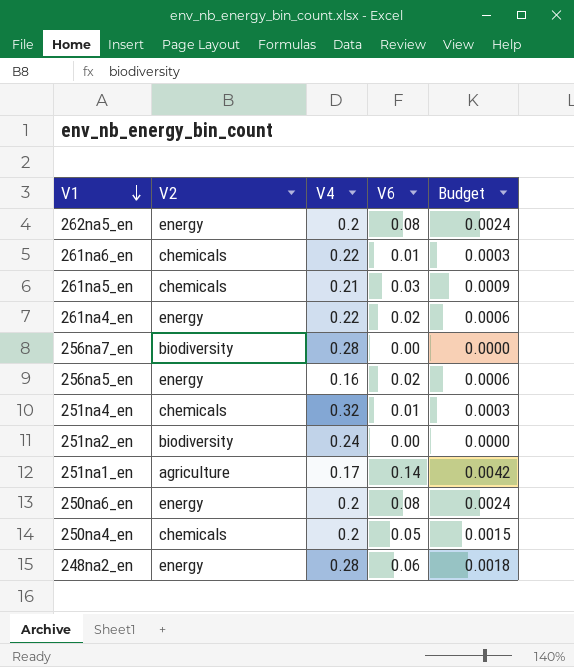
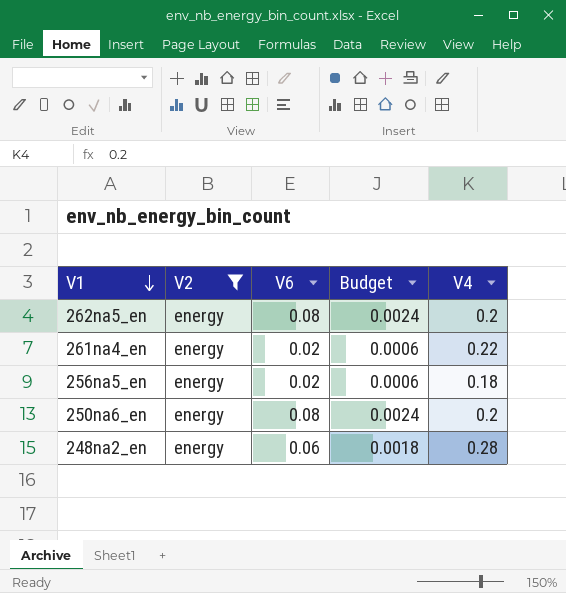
filter: none -> V2 = energy
column V4 | position: 3 -> 5
256na5_en | V4: 0.16 -> 0.18

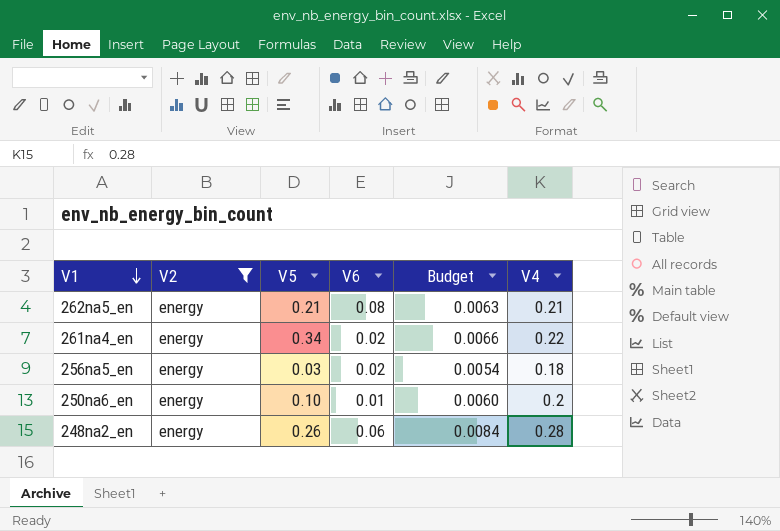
column V5 | position: none -> 3
column Budget | formula: [V6] * 0.03 -> [V4] * 0.03
262na5_en | V4: 0.2 -> 0.21
250na6_en | V6: 0.08 -> 0.01

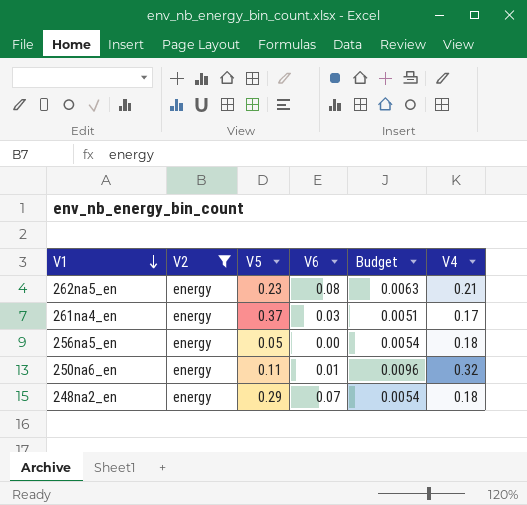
262na5_en | V5: 0.21 -> 0.23
261na4_en | V5: 0.34 -> 0.37
261na4_en | V6: 0.02 -> 0.03
261na4_en | Budget: 0.0066 -> 0.0051
261na4_en | V4: 0.22 -> 0.17
256na5_en | V5: 0.03 -> 0.05
256na5_en | V6: 0.02 -> 0.00
250na6_en | V5: 0.10 -> 0.11
250na6_en | Budget: 0.0060 -> 0.0096
250na6_en | V4: 0.2 -> 0.32
248na2_en | V5: 0.26 -> 0.29
248na2_en | V6: 0.06 -> 0.07
248na2_en | Budget: 0.0084 -> 0.0054
248na2_en | V4: 0.28 -> 0.18

